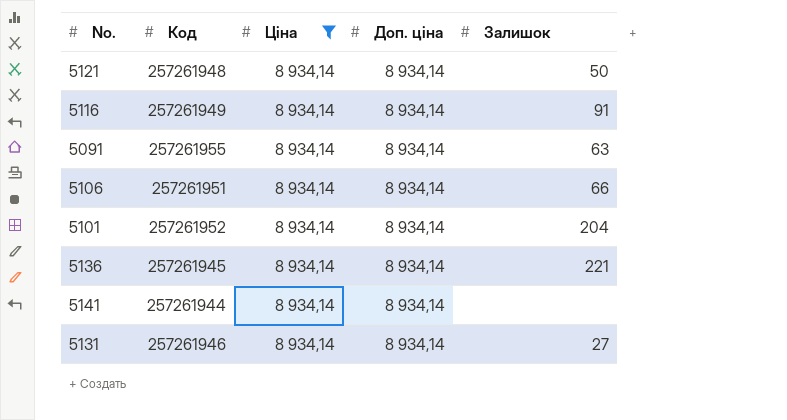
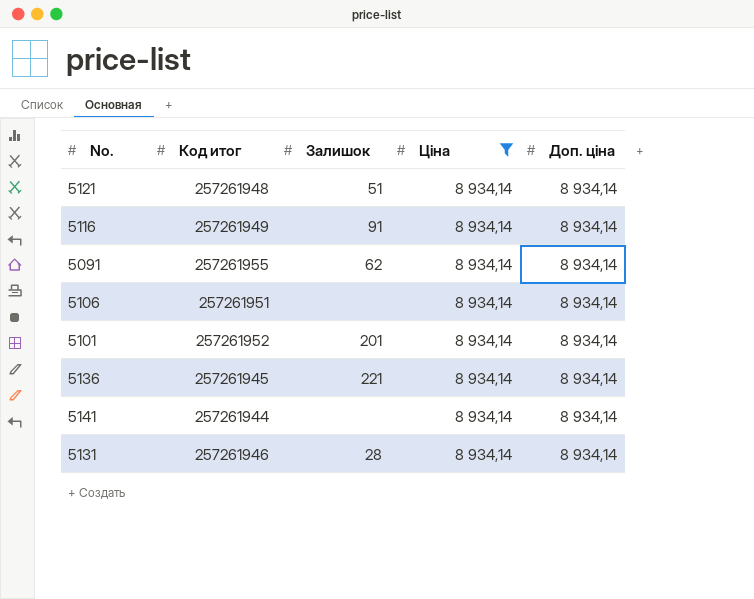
column name: Код -> Код итог
column Залишок | position: 5 -> 3
5121 | Залишок: 50 -> 51
5091 | Залишок: 63 -> 62
5106 | Залишок: 66 -> none
5101 | Залишок: 204 -> 201
5131 | Залишок: 27 -> 28

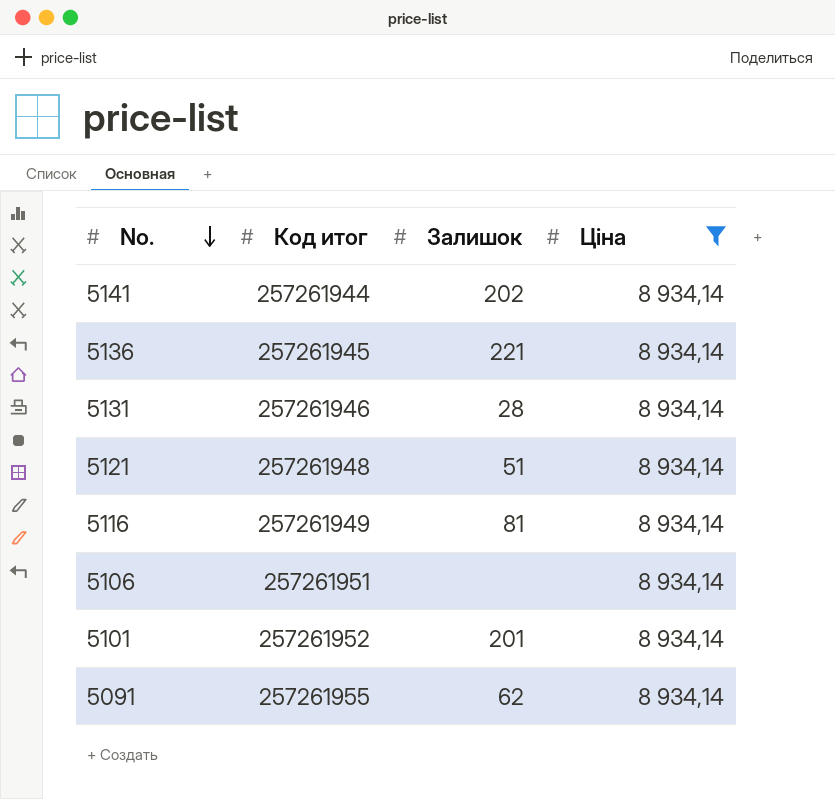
row order: none -> No. descending
column Доп. ціна | position: 5 -> none
5141 | Залишок: none -> 202
5116 | Залишок: 91 -> 81

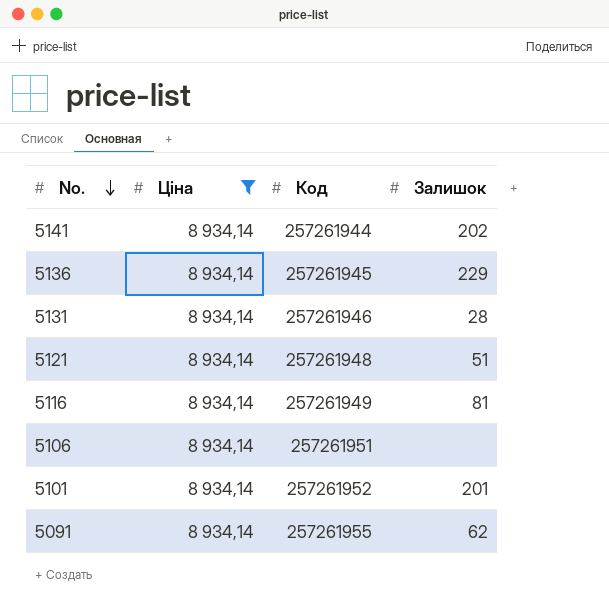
column Ціна | position: 4 -> 2
column name: Код итог -> Код
5136 | Залишок: 221 -> 229

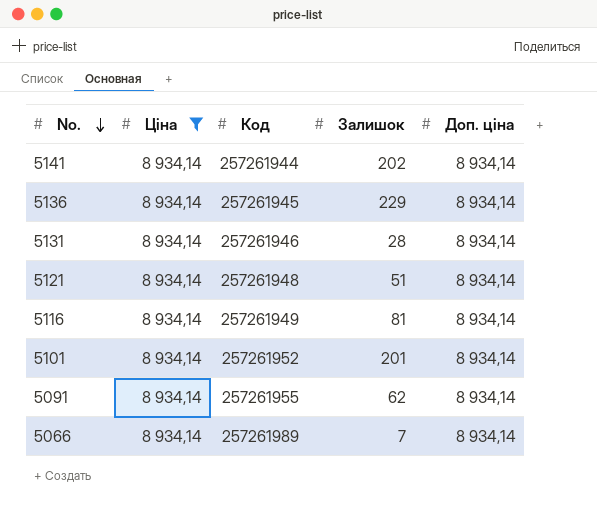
column Доп. ціна | position: none -> 5
row 5106: 8 934,14 | 257261951 | none -> none
row 5066: none -> 8 934,14 | 257261989 | 7 | 8 934,14

